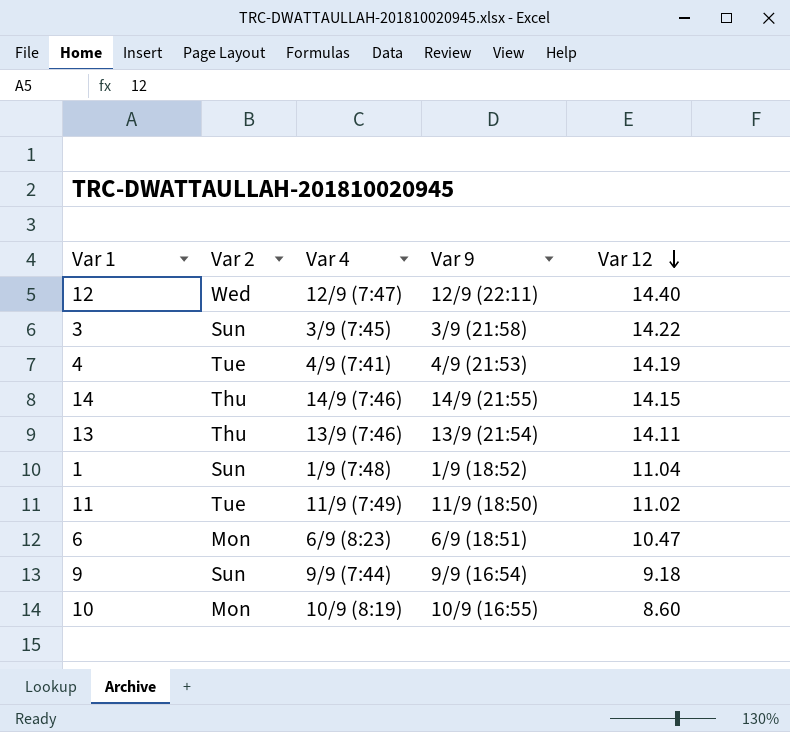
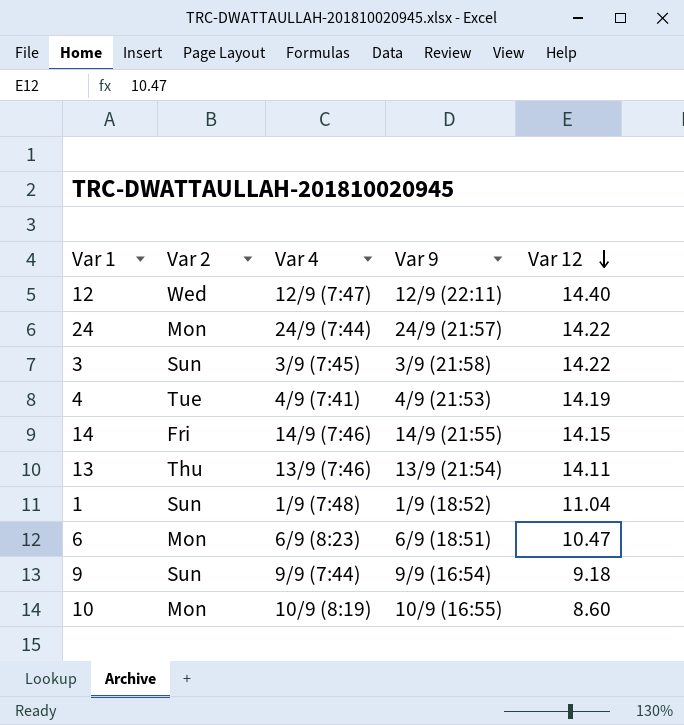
row 11: Tue | 11/9 (7:49) | 11/9 (18:50) | 11.02 -> none
row 24: none -> Mon | 24/9 (7:44) | 24/9 (21:57) | 14.22
14 | Var 2: Thu -> Fri

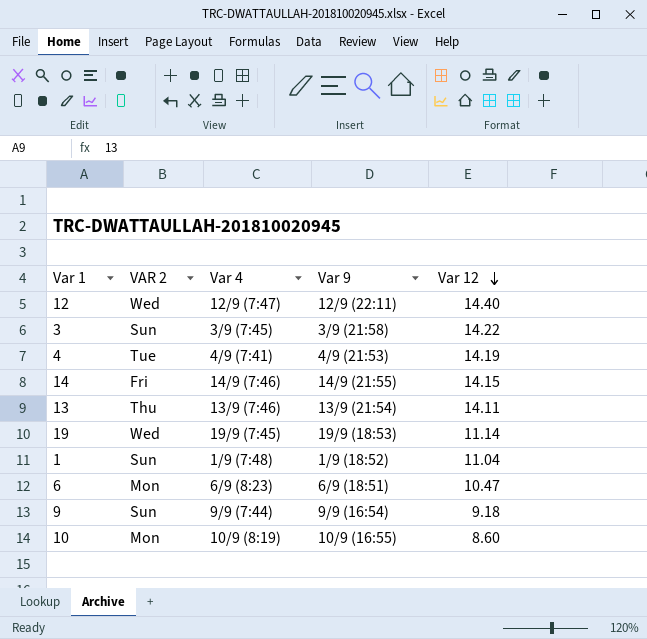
column name: Var 2 -> VAR 2
row 24: Mon | 24/9 (7:44) | 24/9 (21:57) | 14.22 -> none
row 19: none -> Wed | 19/9 (7:45) | 19/9 (18:53) | 11.14

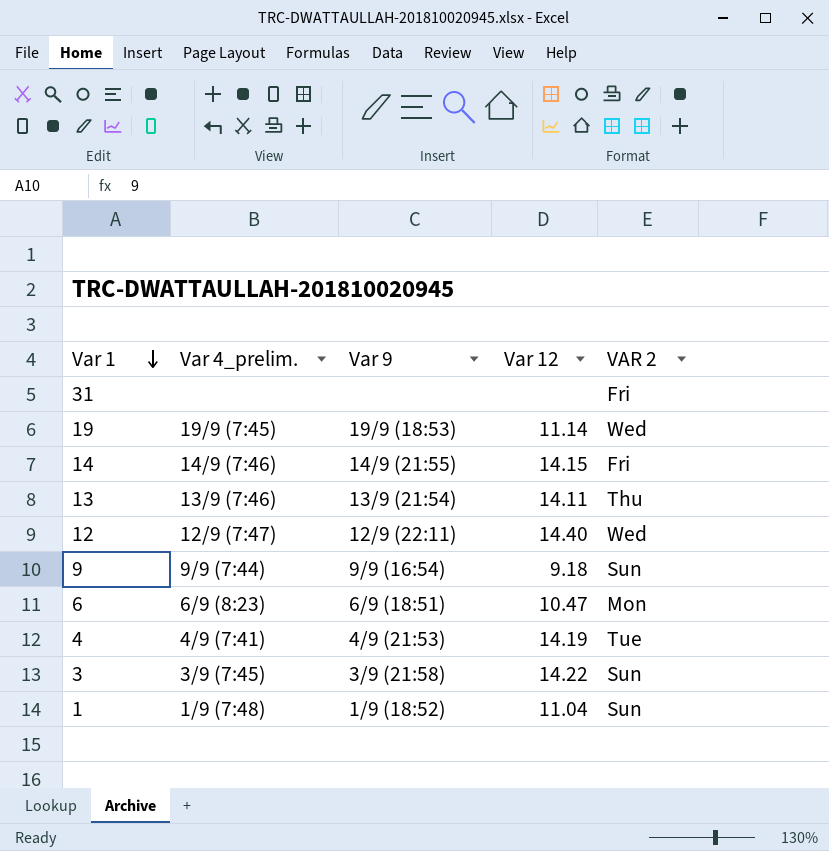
row order: Var 12 descending -> Var 1 descending
column name: Var 4 -> Var 4_prelim.
column VAR 2 | position: 2 -> 5
row 10: Mon | 10/9 (8:19) | 10/9 (16:55) | 8.60 -> none
row 31: none -> none | none | none | Fri

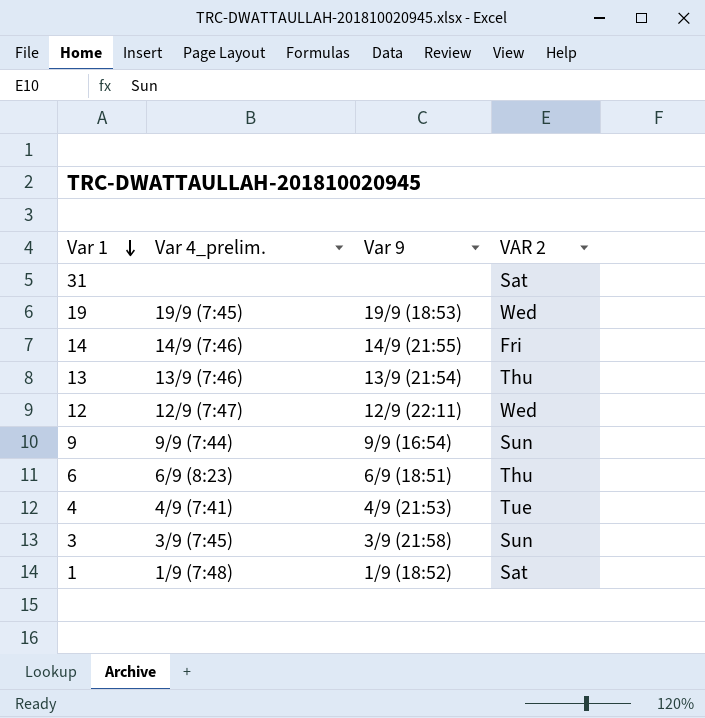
column Var 12 | position: 4 -> none
31 | VAR 2: Fri -> Sat
6 | VAR 2: Mon -> Thu
1 | VAR 2: Sun -> Sat

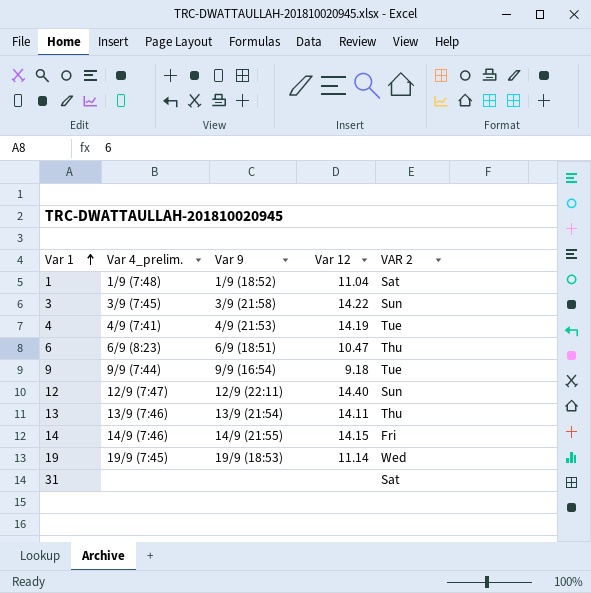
row order: Var 1 descending -> Var 1 ascending
column Var 12 | position: none -> 4
9 | VAR 2: Sun -> Tue
12 | VAR 2: Wed -> Sun

